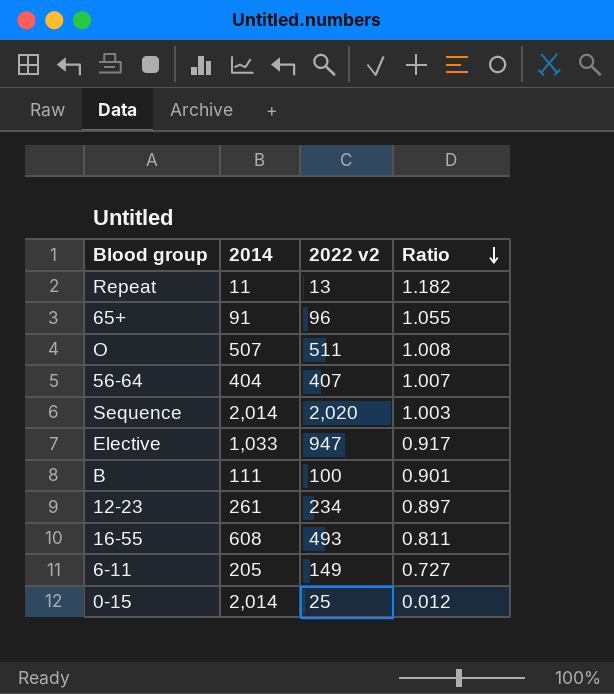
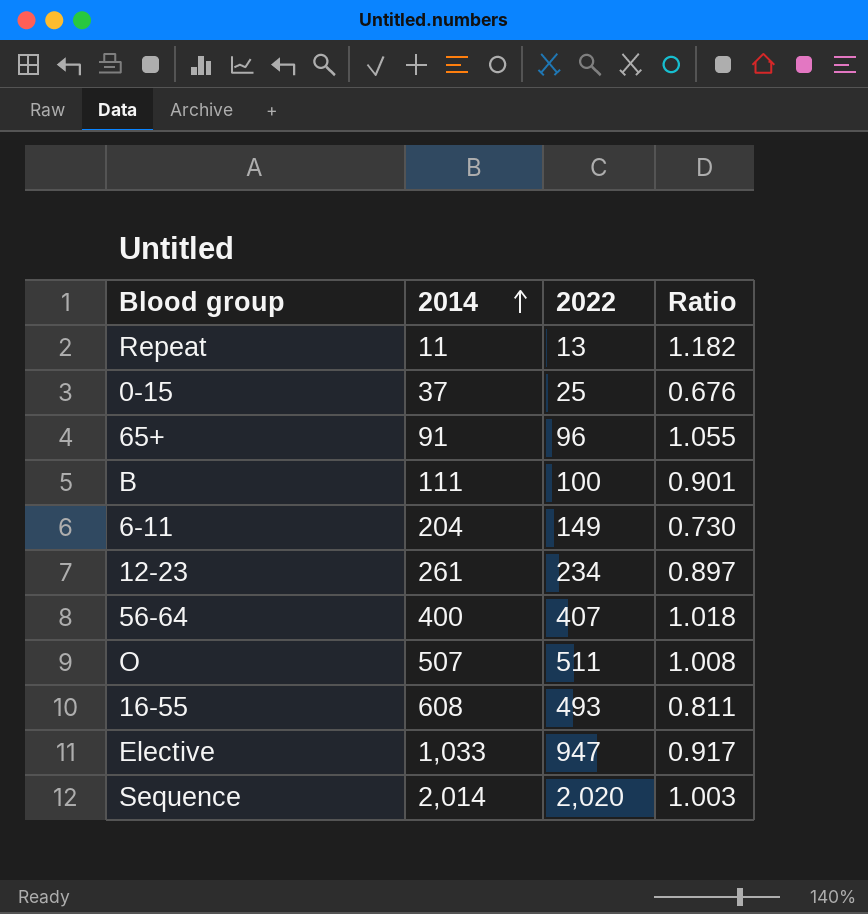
row order: Ratio descending -> 2014 ascending
column name: 2022 v2 -> 2022
0-15 | 2014: 2,014 -> 37
0-15 | Ratio: 0.012 -> 0.676
6-11 | 2014: 205 -> 204
6-11 | Ratio: 0.727 -> 0.730
56-64 | 2014: 404 -> 400
56-64 | Ratio: 1.007 -> 1.018

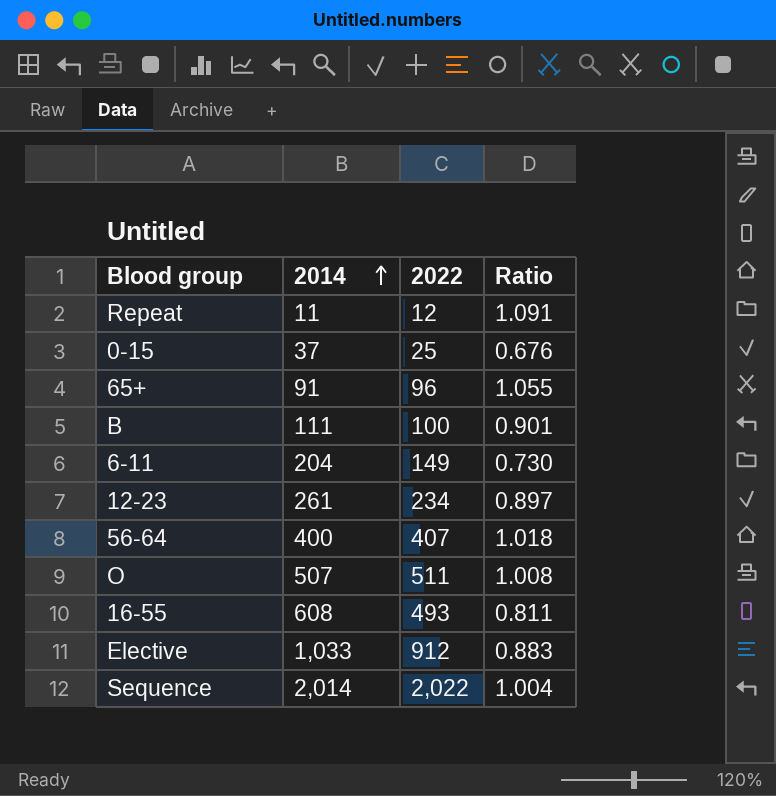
Repeat | 2022: 13 -> 12
Repeat | Ratio: 1.182 -> 1.091
Elective | 2022: 947 -> 912
Elective | Ratio: 0.917 -> 0.883
Sequence | 2022: 2,020 -> 2,022
Sequence | Ratio: 1.003 -> 1.004

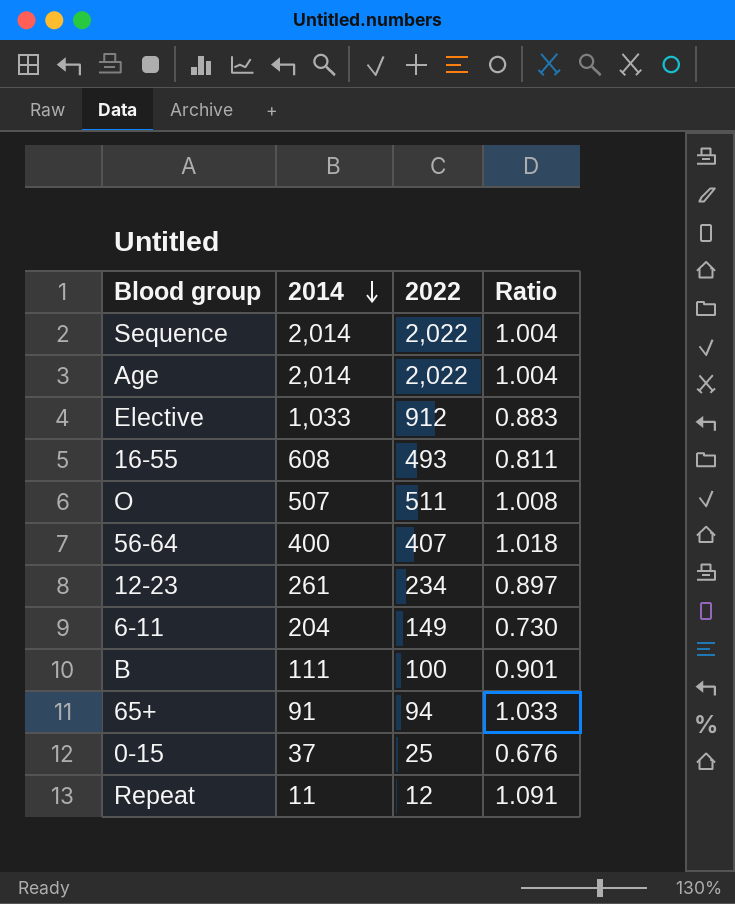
row order: 2014 ascending -> 2014 descending
row Age: none -> 2,014 | 2,022 | 1.004
65+ | 2022: 96 -> 94
65+ | Ratio: 1.055 -> 1.033

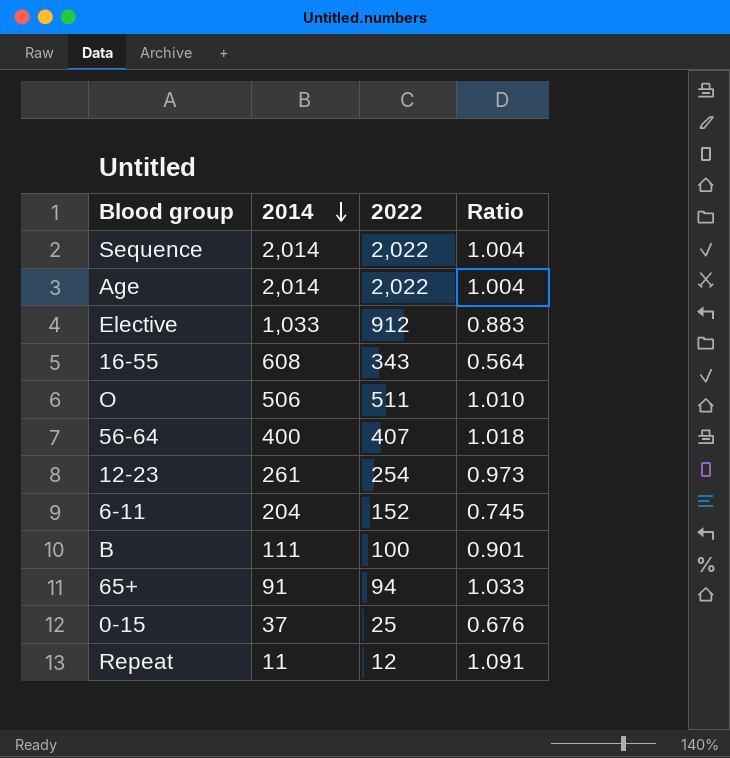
16-55 | 2022: 493 -> 343
16-55 | Ratio: 0.811 -> 0.564
O | 2014: 507 -> 506
O | Ratio: 1.008 -> 1.010
12-23 | 2022: 234 -> 254
12-23 | Ratio: 0.897 -> 0.973
6-11 | 2022: 149 -> 152
6-11 | Ratio: 0.730 -> 0.745

